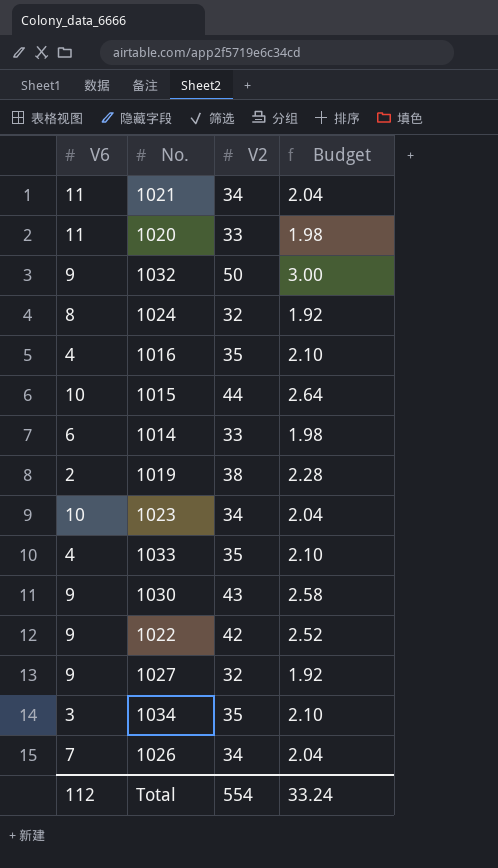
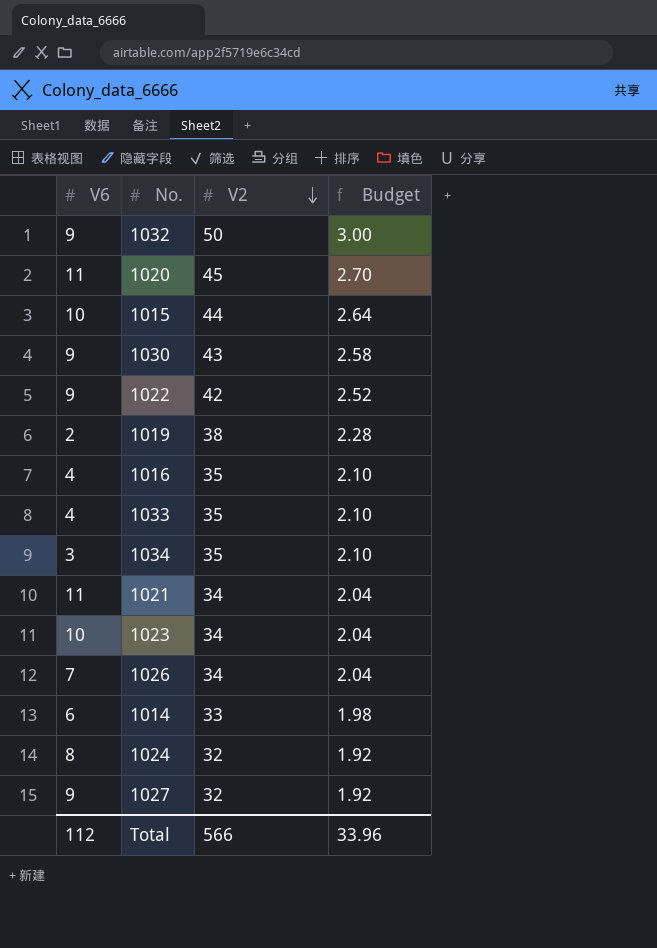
row order: none -> V2 descending
1020 | V2: 33 -> 45
1020 | Budget: 1.98 -> 2.70
Total | V2: 554 -> 566
Total | Budget: 33.24 -> 33.96

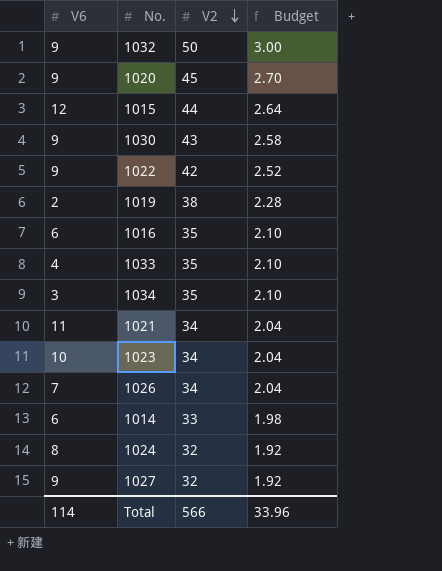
1020 | V6: 11 -> 9
1015 | V6: 10 -> 12
1016 | V6: 4 -> 6
Total | V6: 112 -> 114

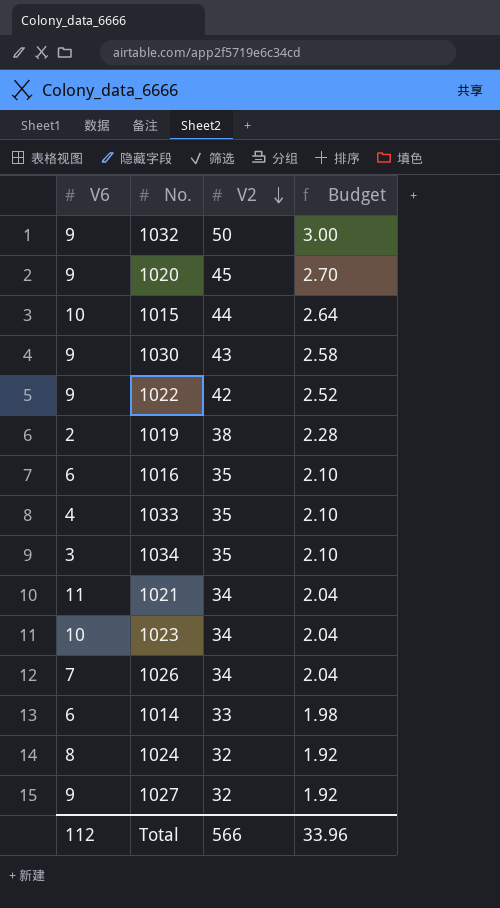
1015 | V6: 12 -> 10
Total | V6: 114 -> 112

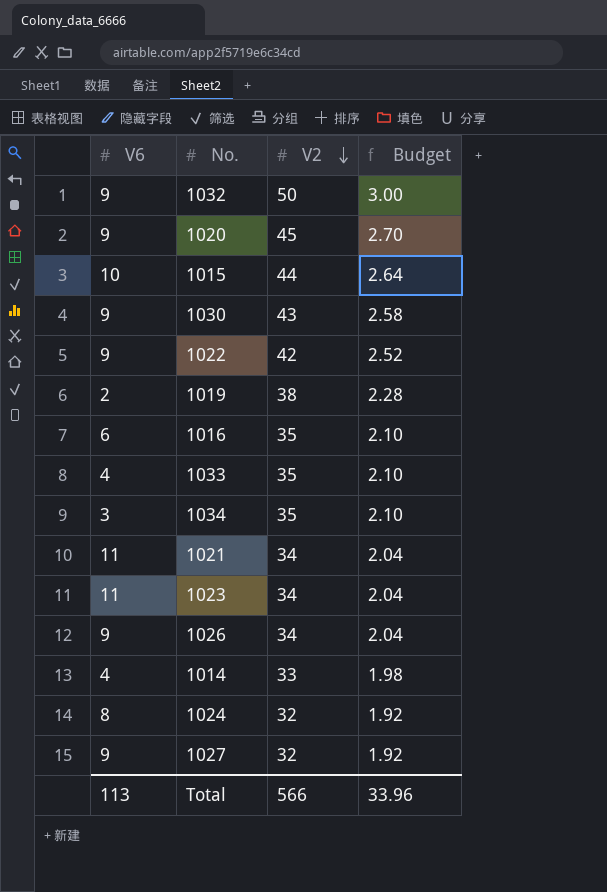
1023 | V6: 10 -> 11
1026 | V6: 7 -> 9
1014 | V6: 6 -> 4
Total | V6: 112 -> 113

